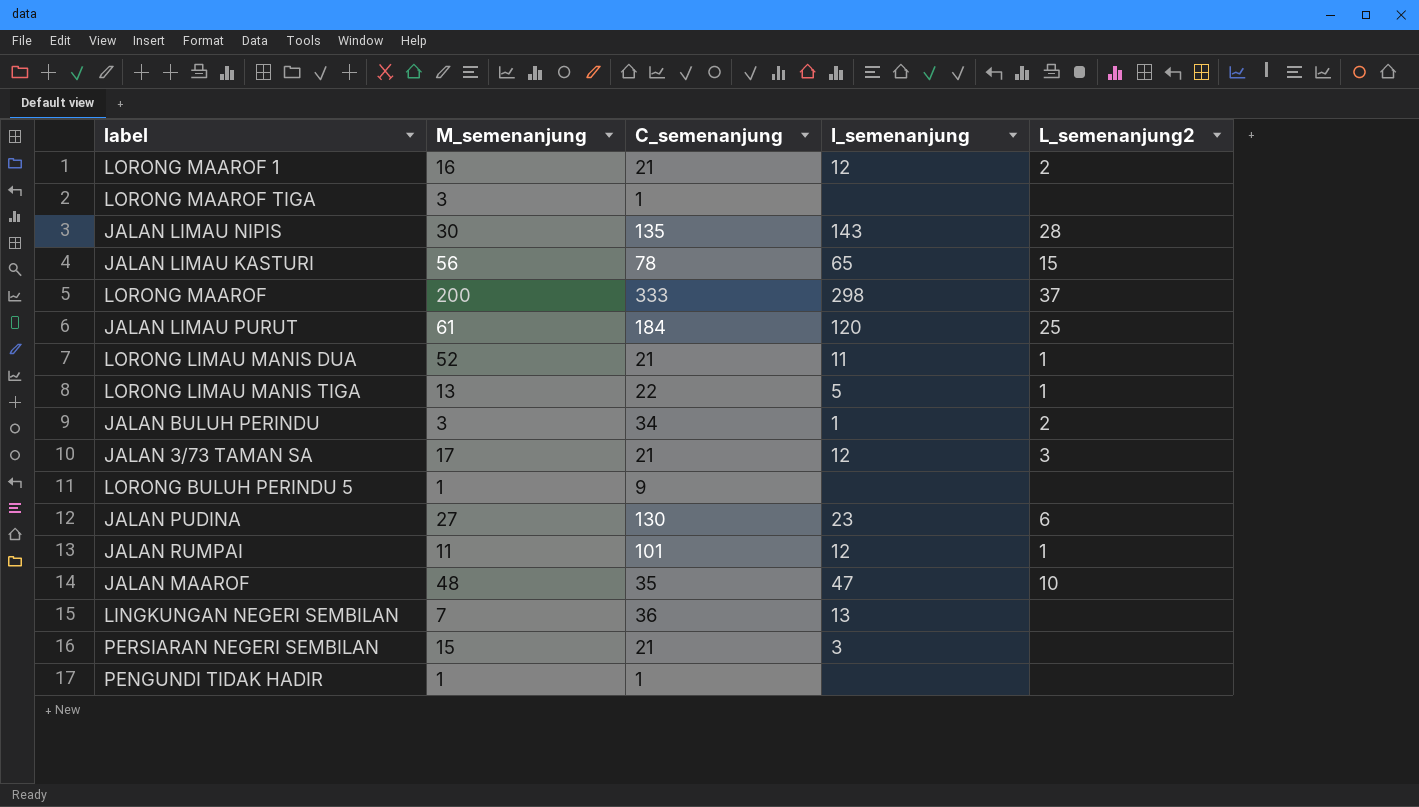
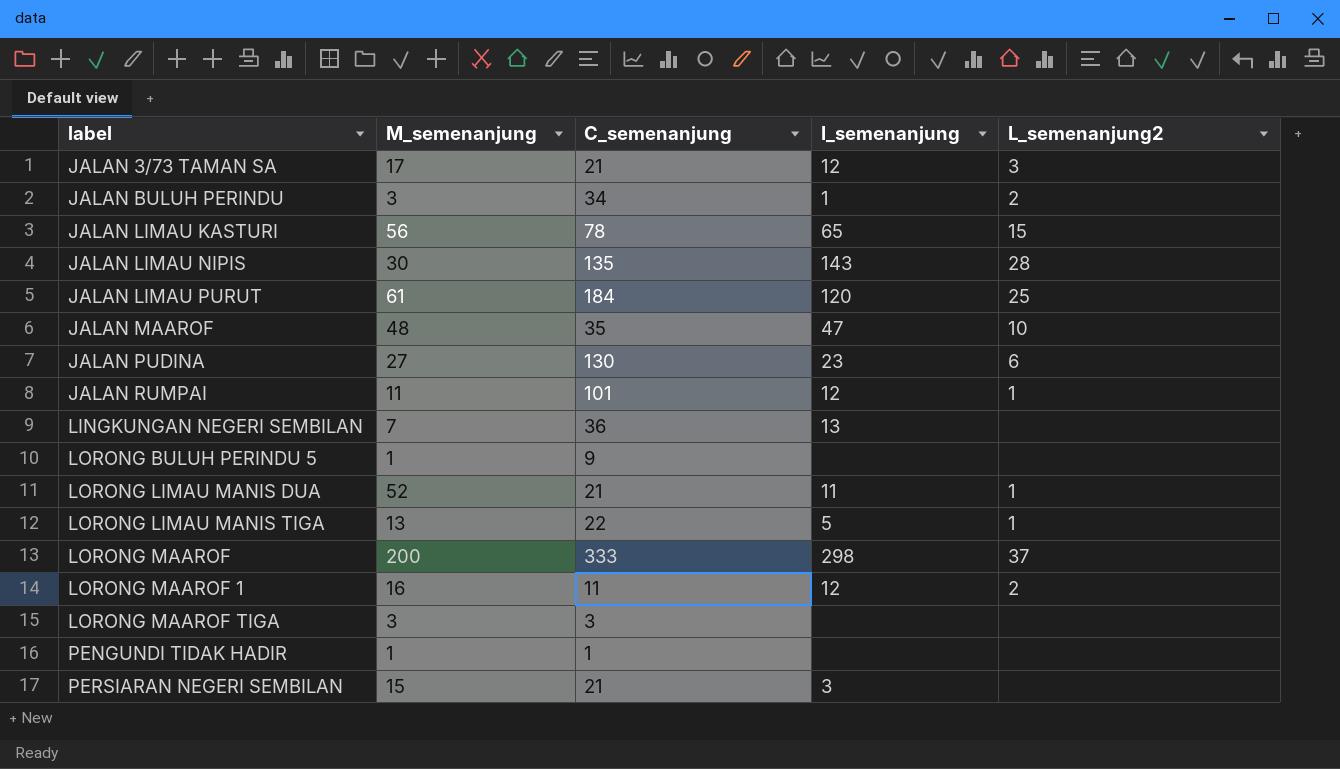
row order: none -> label ascending
LORONG MAAROF 1 | C_semenanjung: 21 -> 11
LORONG MAAROF TIGA | C_semenanjung: 1 -> 3

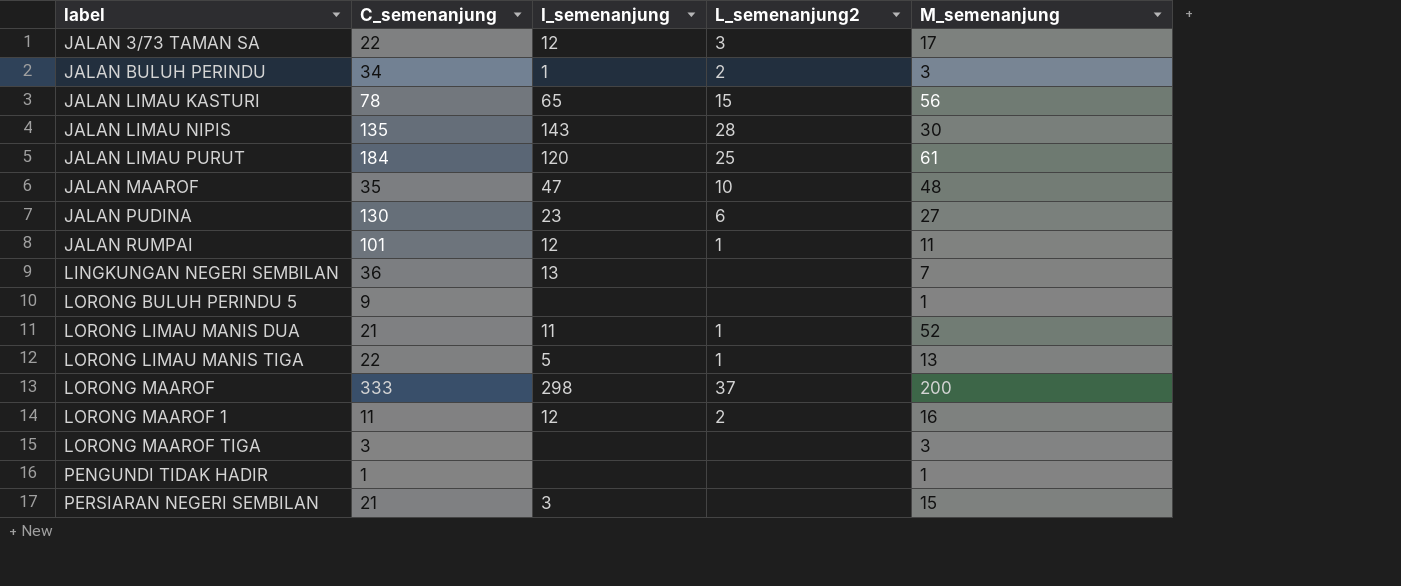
column M_semenanjung | position: 2 -> 5
JALAN 3/73 TAMAN SA | C_semenanjung: 21 -> 22

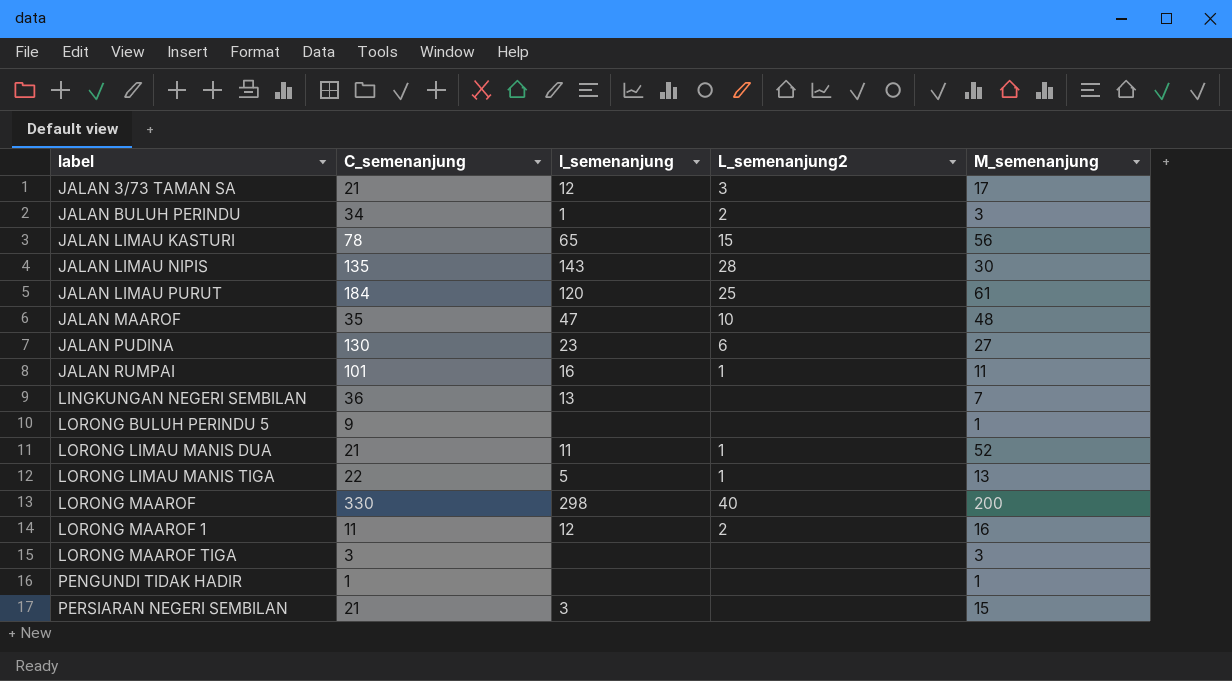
JALAN 3/73 TAMAN SA | C_semenanjung: 22 -> 21
JALAN RUMPAI | I_semenanjung: 12 -> 16
LORONG MAAROF | C_semenanjung: 333 -> 330
LORONG MAAROF | L_semenanjung2: 37 -> 40

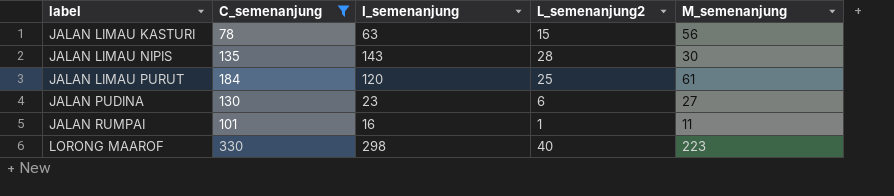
filter: none -> C_semenanjung >= 78
JALAN LIMAU KASTURI | I_semenanjung: 65 -> 63
LORONG MAAROF | M_semenanjung: 200 -> 223

